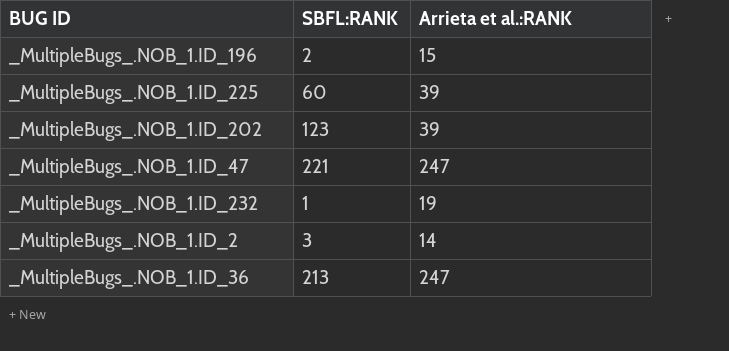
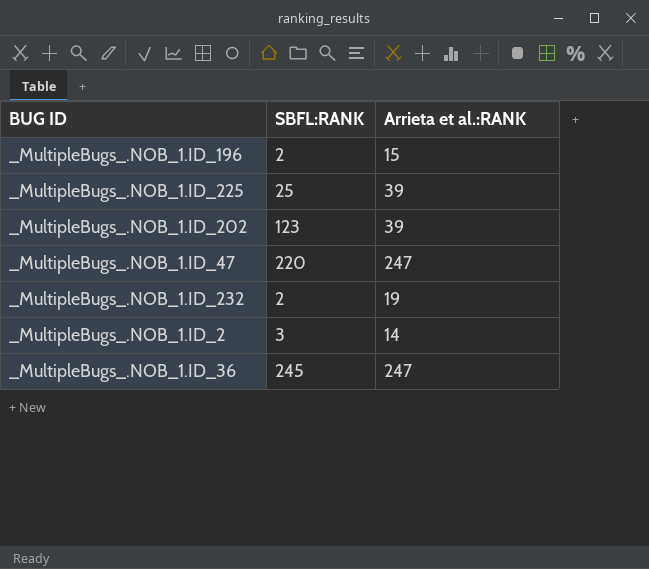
_MultipleBugs_.NOB_1.ID_225 | SBFL:RANK: 60 -> 25
_MultipleBugs_.NOB_1.ID_47 | SBFL:RANK: 221 -> 220
_MultipleBugs_.NOB_1.ID_232 | SBFL:RANK: 1 -> 2
_MultipleBugs_.NOB_1.ID_36 | SBFL:RANK: 213 -> 245

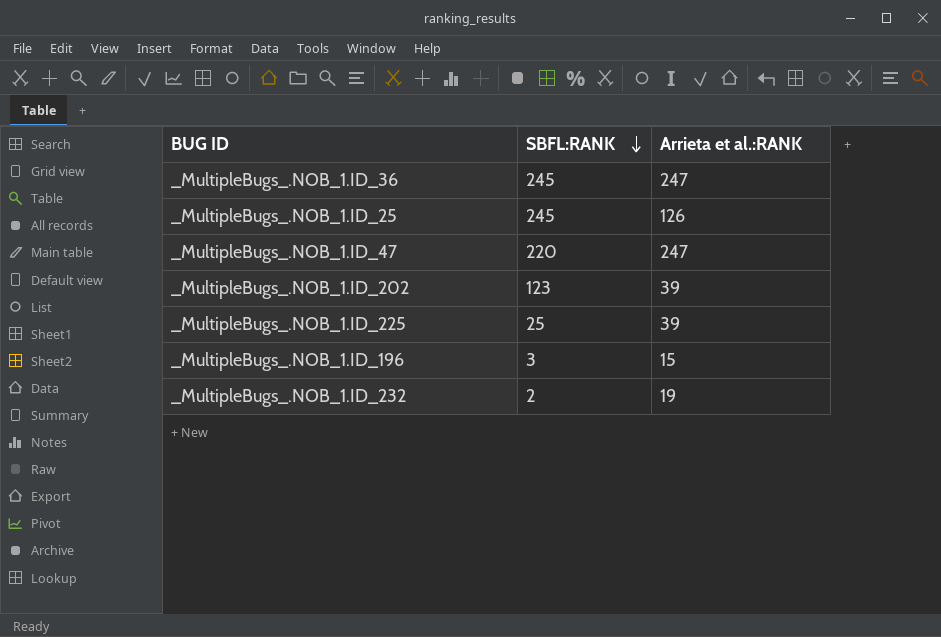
row order: none -> SBFL:RANK descending
row _MultipleBugs_.NOB_1.ID_2: 3 | 14 -> none
row _MultipleBugs_.NOB_1.ID_25: none -> 245 | 126
_MultipleBugs_.NOB_1.ID_196 | SBFL:RANK: 2 -> 3

